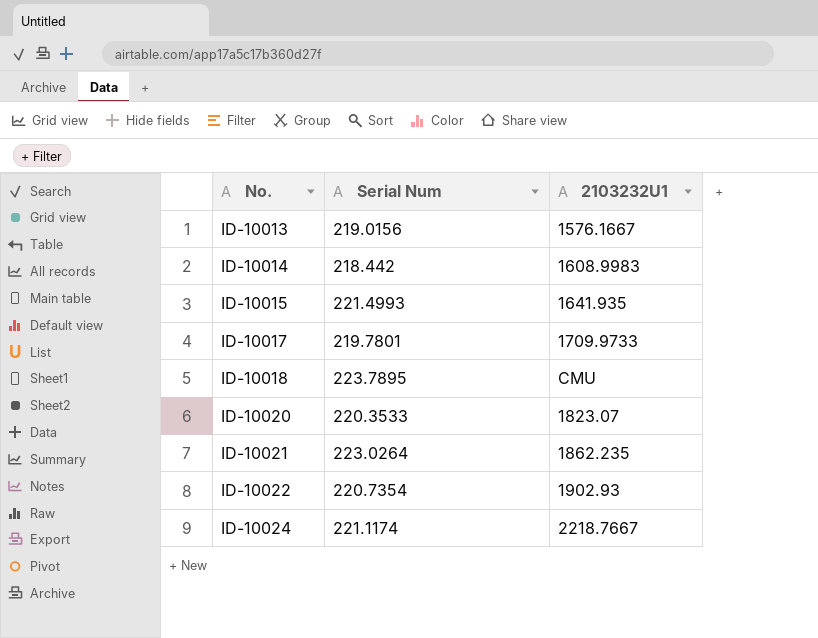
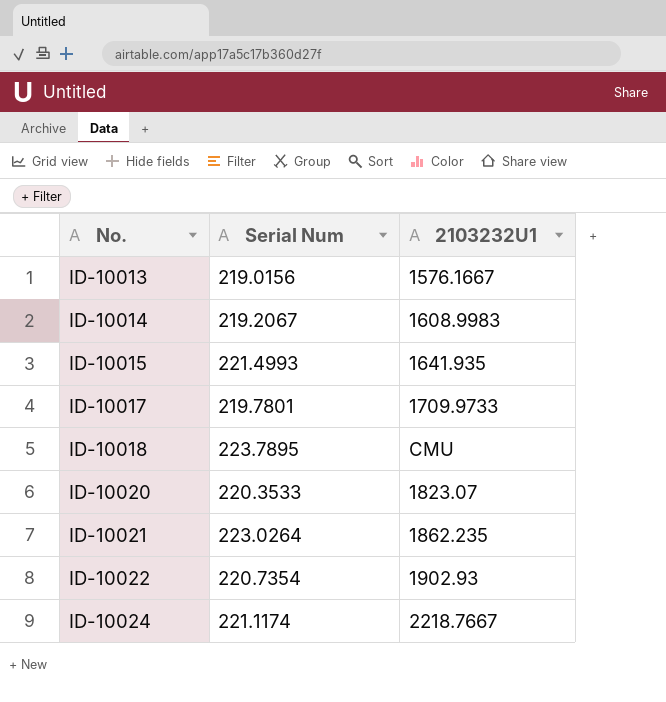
ID-10014 | Serial Num: 218.442 -> 219.2067

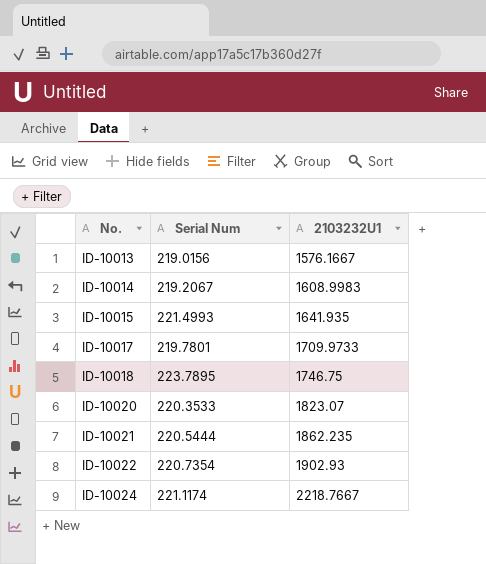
ID-10018 | 2103232U1: CMU -> 1746.75
ID-10021 | Serial Num: 223.0264 -> 220.5444

